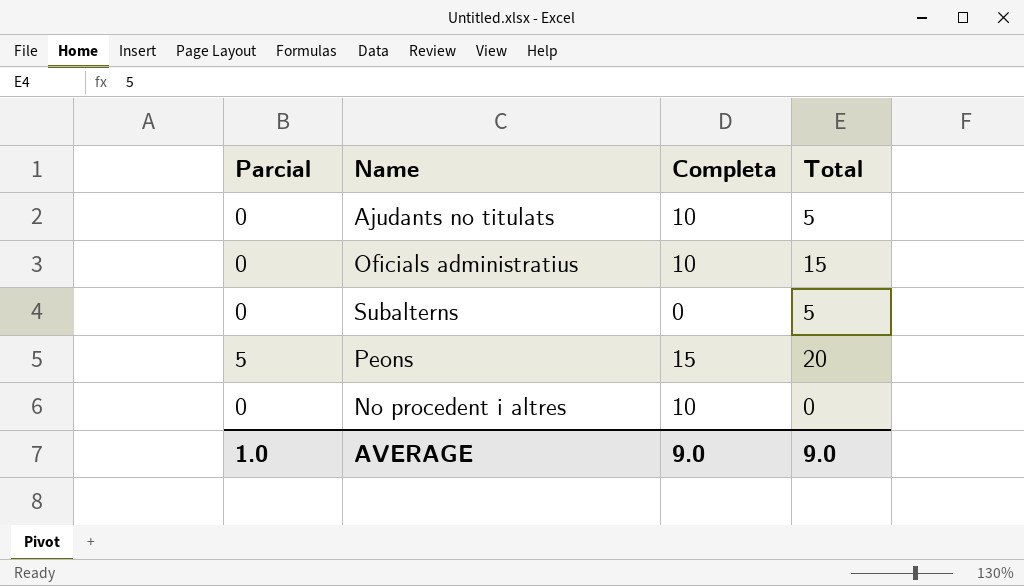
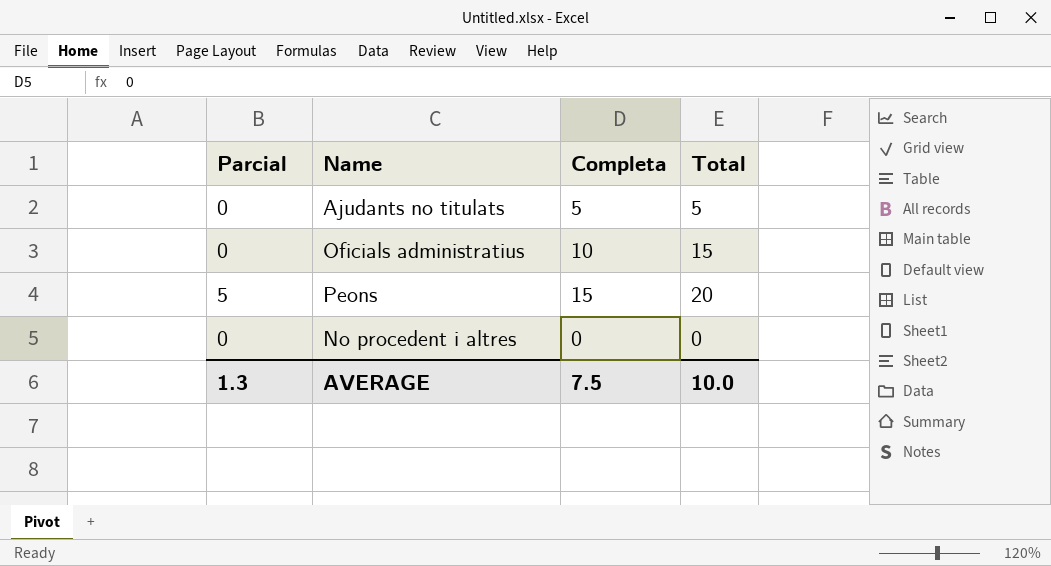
row Subalterns: 0 | 0 | 5 -> none
Ajudants no titulats | Completa: 10 -> 5
No procedent i altres | Completa: 10 -> 0
AVERAGE | Parcial: 1.0 -> 1.3
AVERAGE | Completa: 9.0 -> 7.5
AVERAGE | Total: 9.0 -> 10.0

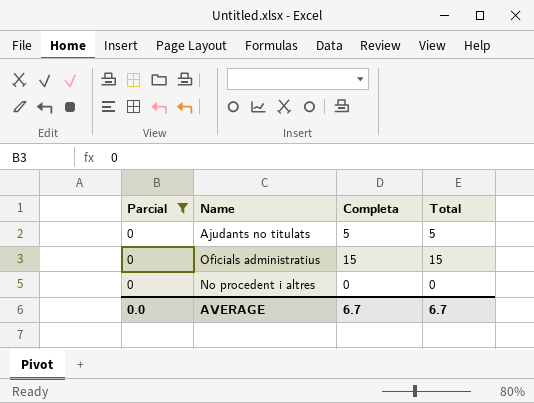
filter: none -> Parcial = 0
Oficials administratius | Completa: 10 -> 15
AVERAGE | Parcial: 1.3 -> 0.0
AVERAGE | Completa: 7.5 -> 6.7
AVERAGE | Total: 10.0 -> 6.7

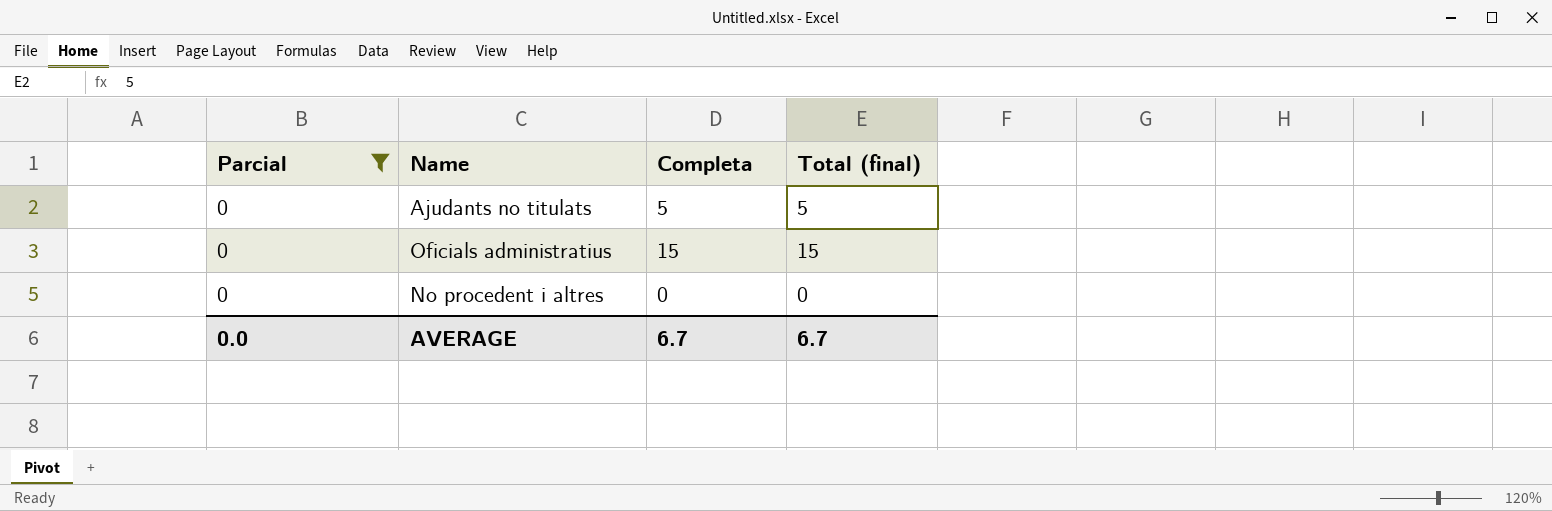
column name: Total -> Total (final)

